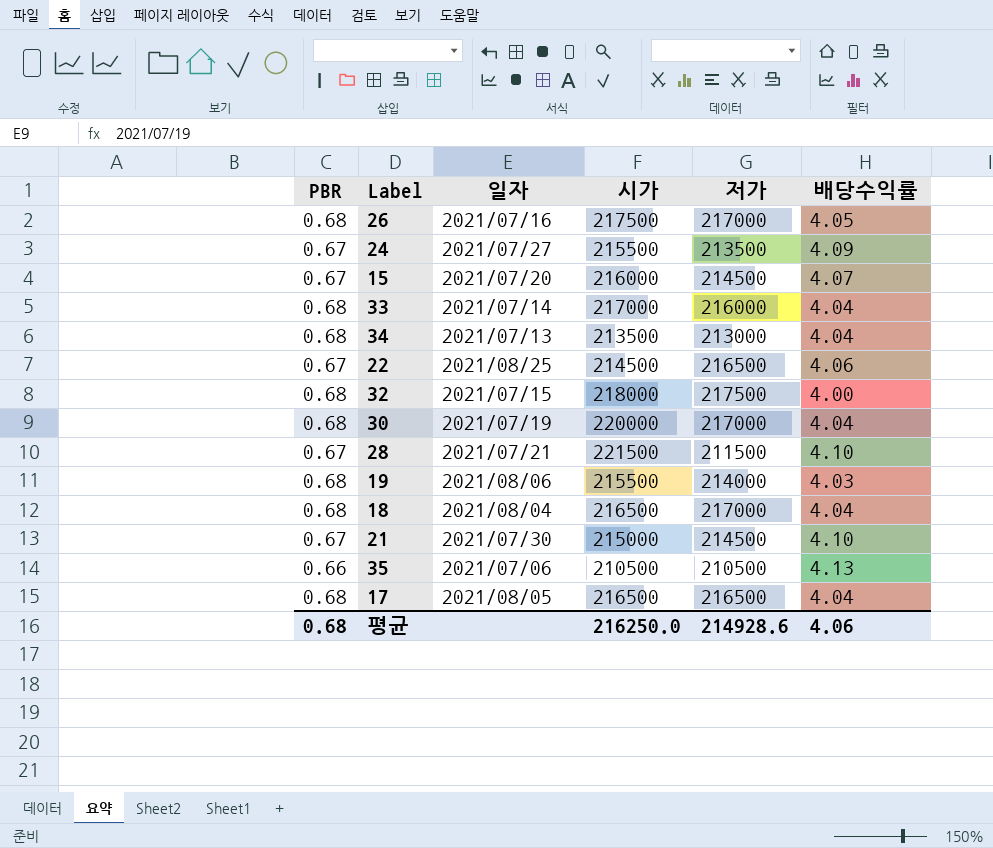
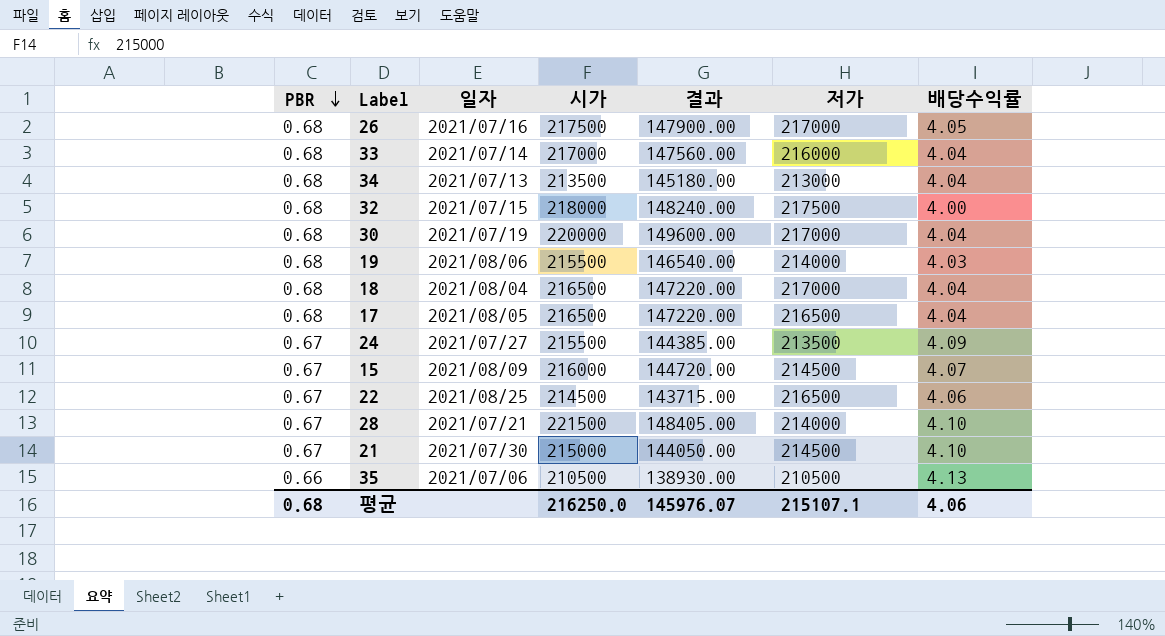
row order: none -> PBR descending
column 결과 | formula: none -> [PBR] * [시가]
15 | 일자: 2021/07/20 -> 2021/08/09
28 | 저가: 211500 -> 214000
평균 | 저가: 214928.6 -> 215107.1

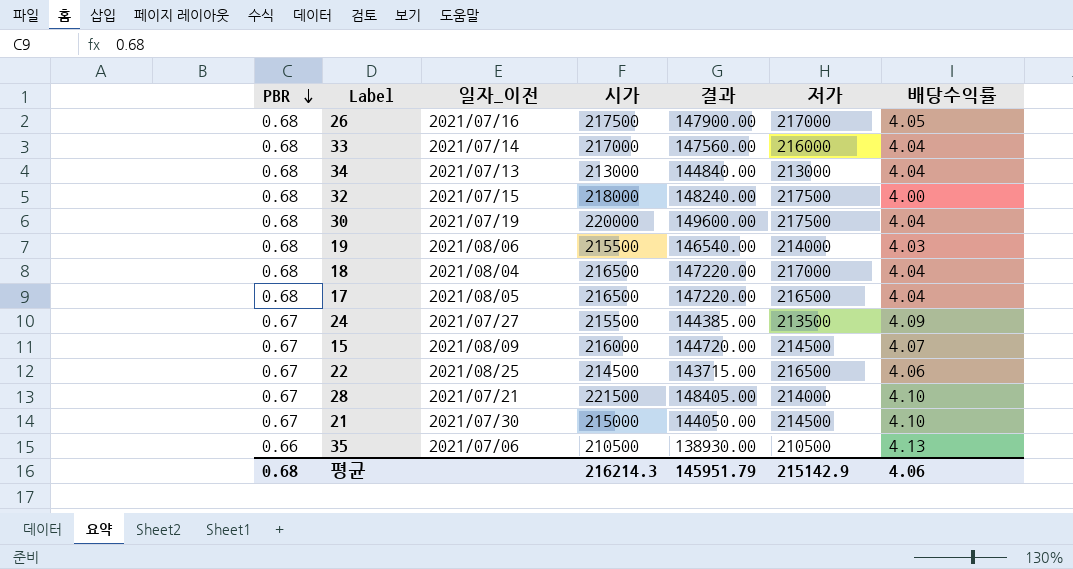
column name: 일자 -> 일자_이전
34 | 시가: 213500 -> 213000
34 | 결과: 145180.00 -> 144840.00
30 | 저가: 217000 -> 217500
평균 | 시가: 216250.0 -> 216214.3
평균 | 결과: 145976.07 -> 145951.79
평균 | 저가: 215107.1 -> 215142.9

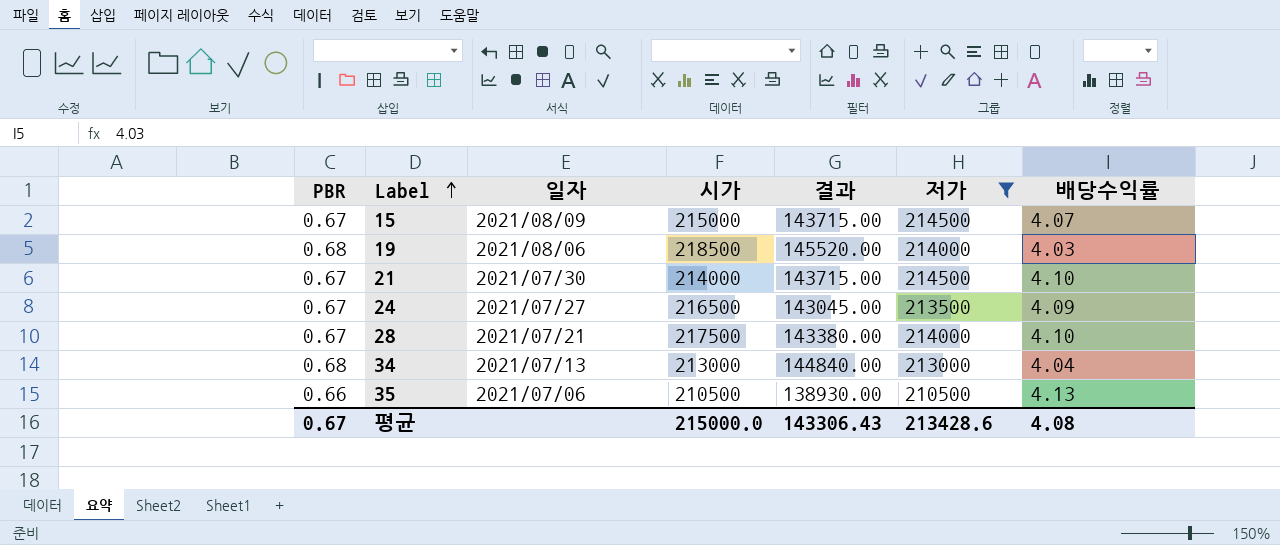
filter: none -> 저가 <= 214500
row order: PBR descending -> Label ascending
column name: 일자_이전 -> 일자
column 결과 | formula: [PBR] * [시가] -> [PBR] * [저가]
15 | 시가: 216000 -> 215000
19 | 시가: 215500 -> 218500
21 | 시가: 215000 -> 214000
24 | 시가: 215500 -> 216500
28 | 시가: 221500 -> 217500
평균 | PBR: 0.68 -> 0.67
평균 | 시가: 216214.3 -> 215000.0
평균 | 결과: 145951.79 -> 143306.43
평균 | 저가: 215142.9 -> 213428.6
평균 | 배당수익률: 4.06 -> 4.08

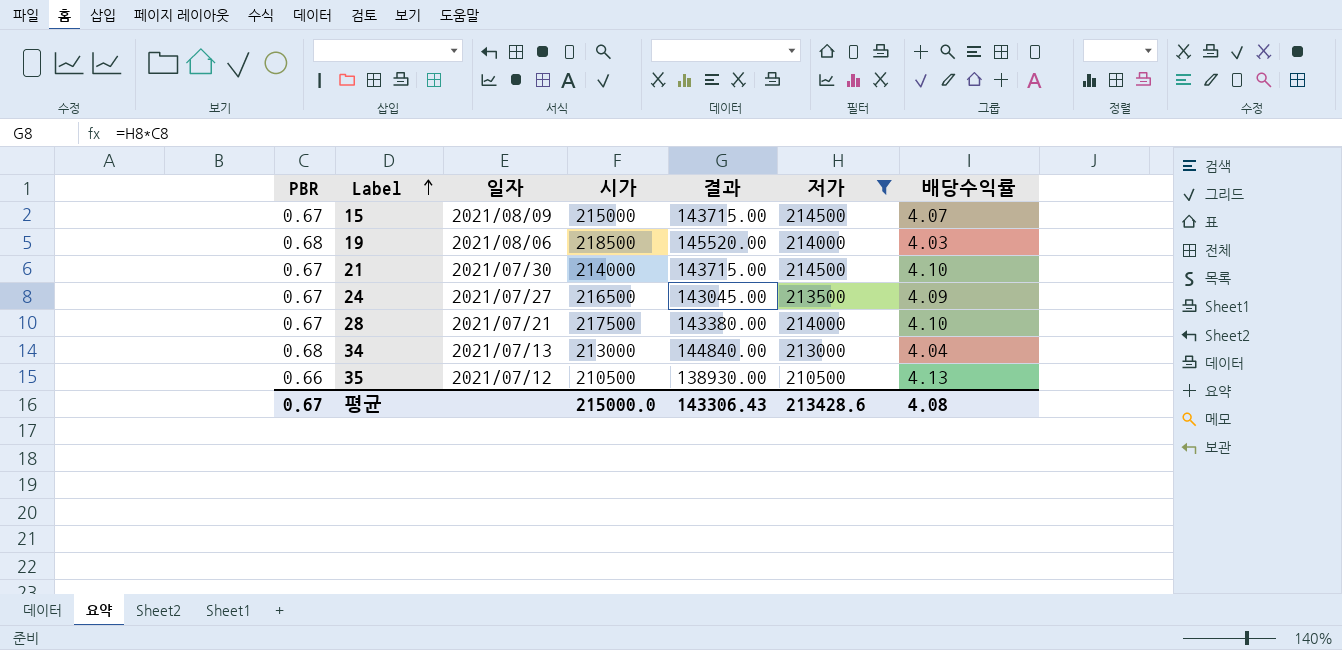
35 | 일자: 2021/07/06 -> 2021/07/12

